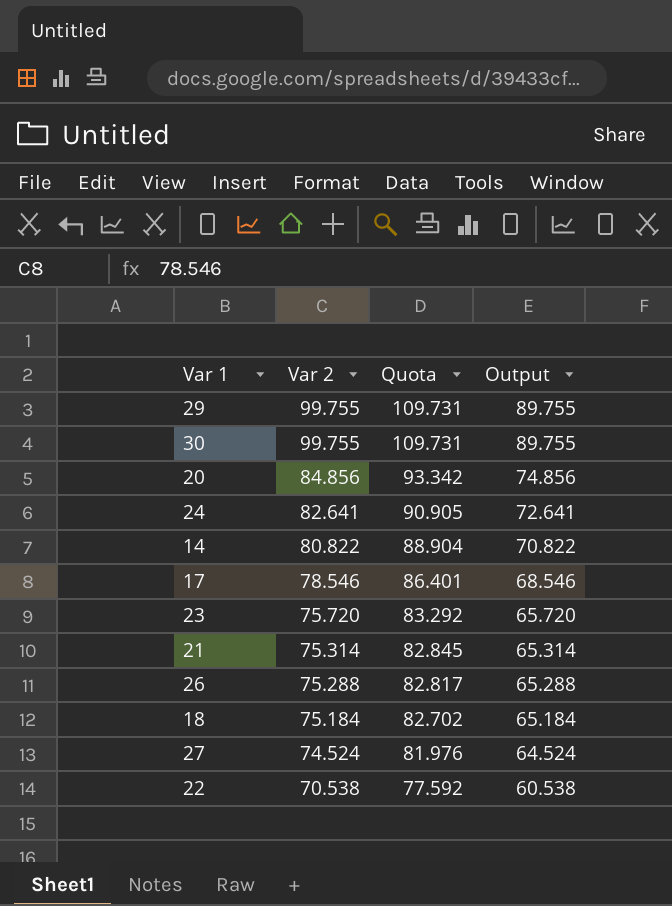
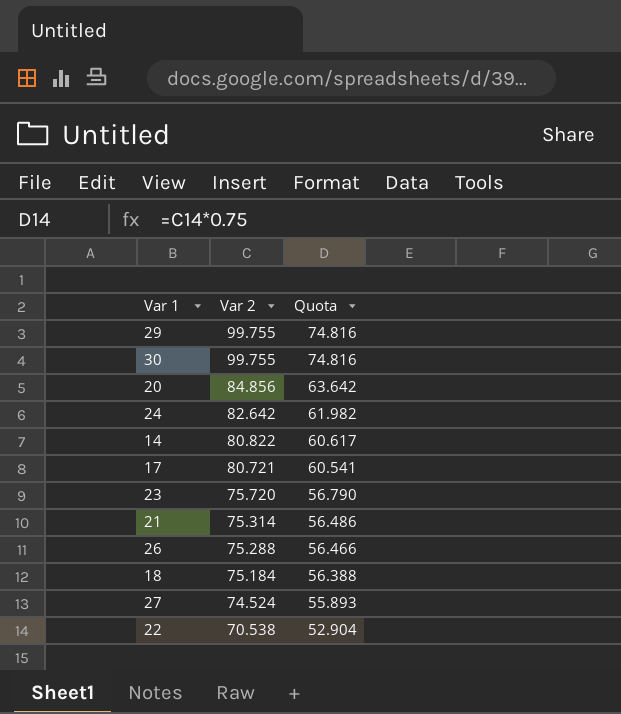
column Output | formula: [Var 2] - 10 -> none
column Quota | formula: [Var 2] * 1.1 -> [Var 2] * 0.75
24 | Var 2: 82.641 -> 82.642
17 | Var 2: 78.546 -> 80.721

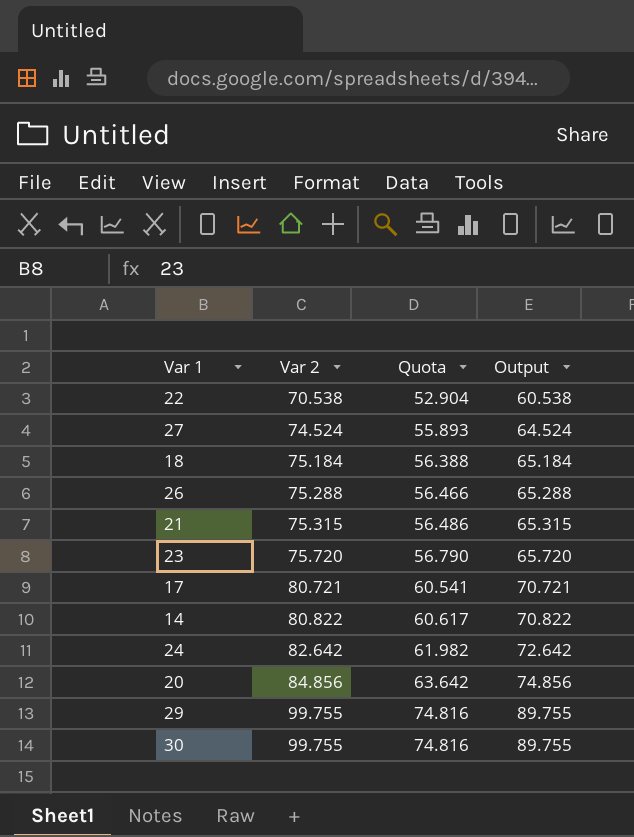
row order: Var 2 descending -> Var 2 ascending
column Output | formula: none -> [Var 2] - 10
21 | Var 2: 75.314 -> 75.315

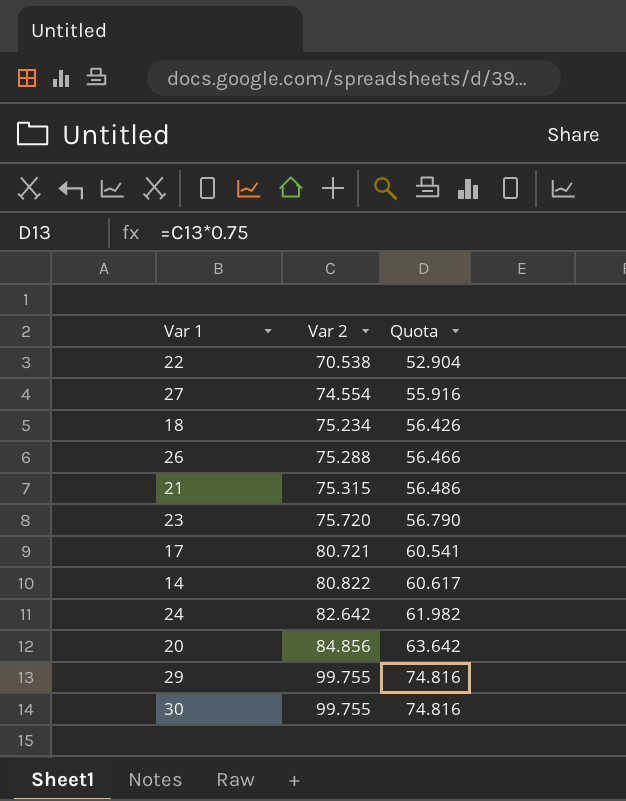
column Output | formula: [Var 2] - 10 -> none
27 | Var 2: 74.524 -> 74.554
27 | Quota: 55.893 -> 55.916
18 | Var 2: 75.184 -> 75.234
18 | Quota: 56.388 -> 56.426

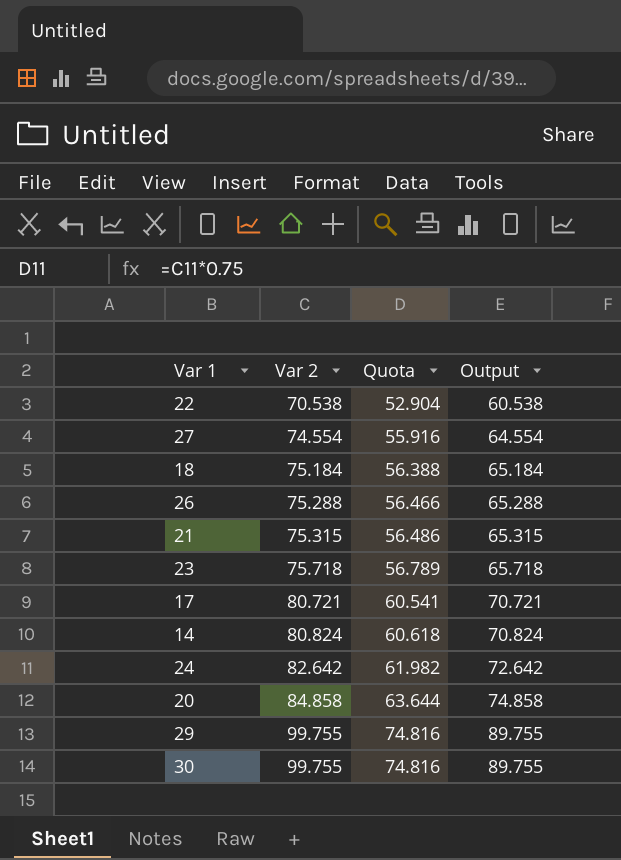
column Output | formula: none -> [Var 2] - 10
18 | Var 2: 75.234 -> 75.184
18 | Quota: 56.426 -> 56.388
23 | Var 2: 75.720 -> 75.718
23 | Quota: 56.790 -> 56.789
14 | Var 2: 80.822 -> 80.824
14 | Quota: 60.617 -> 60.618
20 | Var 2: 84.856 -> 84.858
20 | Quota: 63.642 -> 63.644

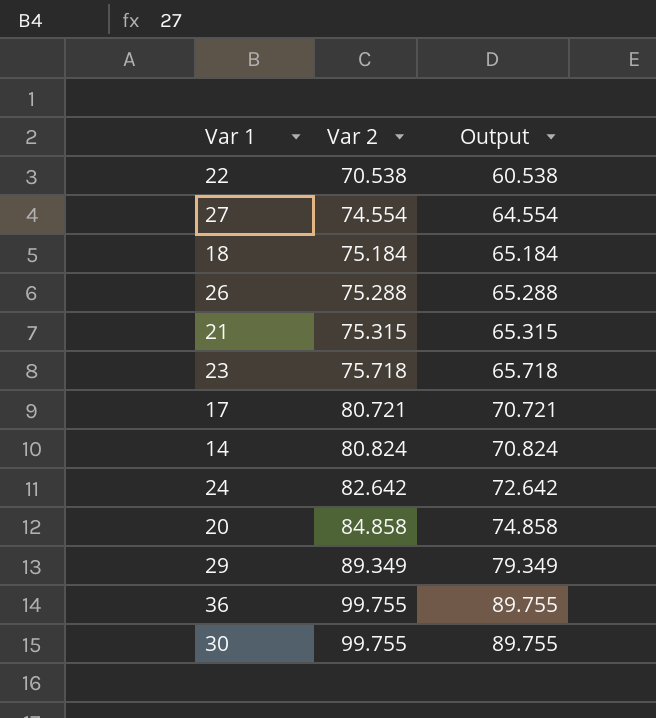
column Quota | formula: [Var 2] * 0.75 -> none
29 | Var 2: 99.755 -> 89.349
29 | Output: 89.755 -> 79.349
row 36: none -> 99.755 | 89.755

